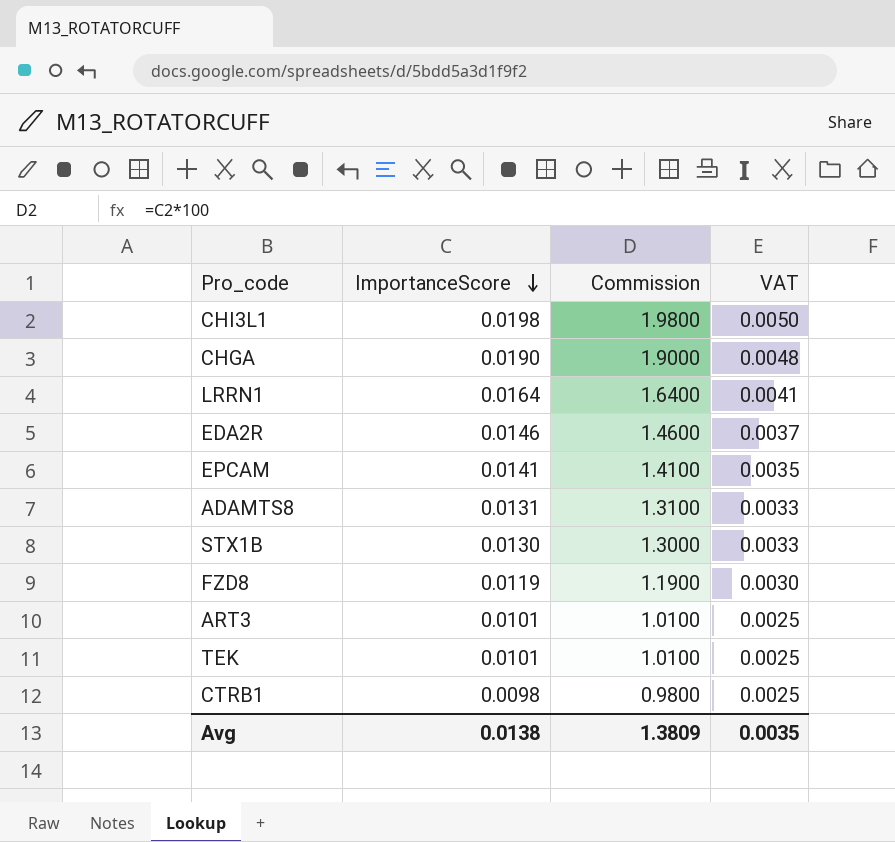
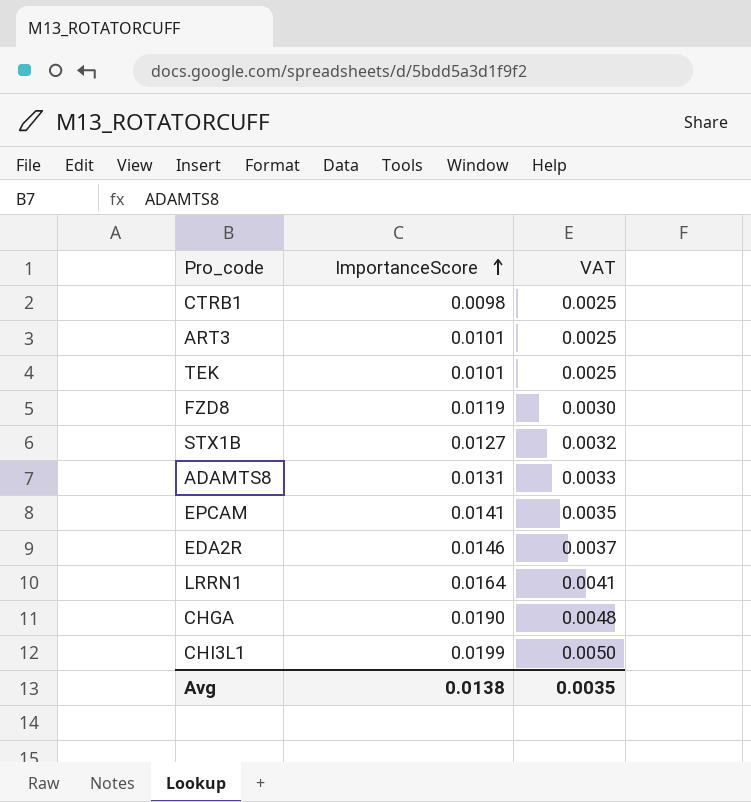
row order: ImportanceScore descending -> ImportanceScore ascending
column Commission | formula: [ImportanceScore] * 100 -> none
STX1B | ImportanceScore: 0.0130 -> 0.0127
STX1B | VAT: 0.0033 -> 0.0032
CHI3L1 | ImportanceScore: 0.0198 -> 0.0199

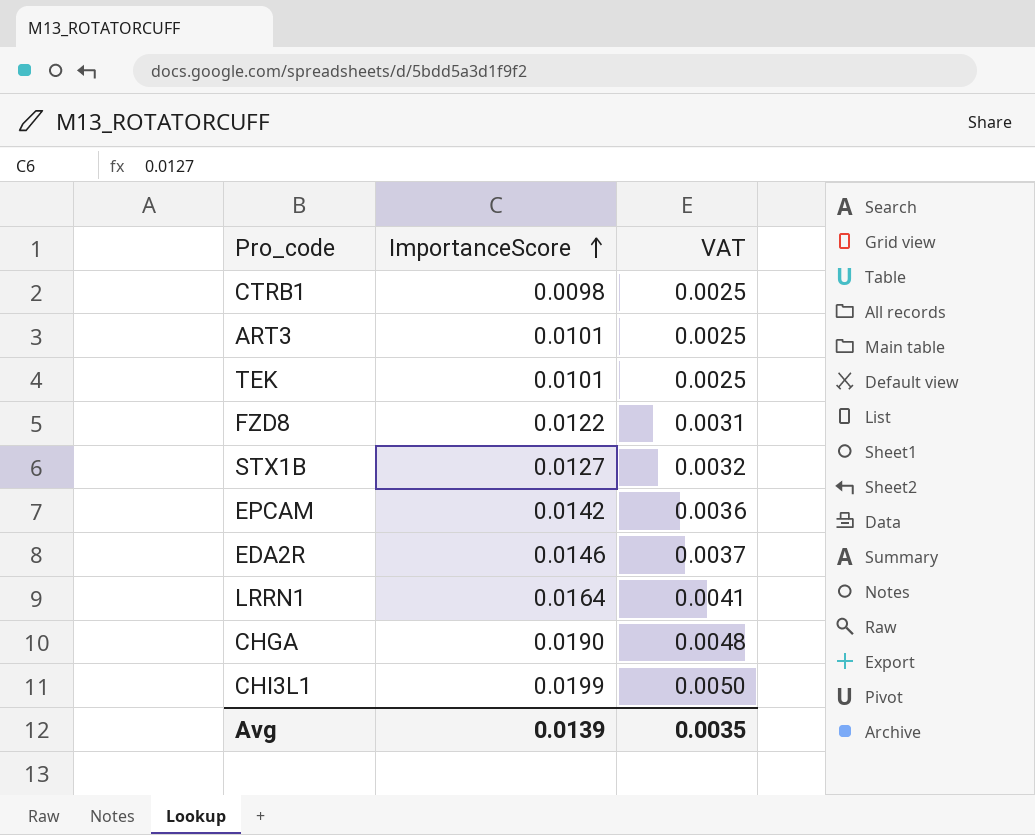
row ADAMTS8: 0.0131 | 0.0033 -> none
FZD8 | ImportanceScore: 0.0119 -> 0.0122
FZD8 | VAT: 0.0030 -> 0.0031
EPCAM | ImportanceScore: 0.0141 -> 0.0142
EPCAM | VAT: 0.0035 -> 0.0036
Avg | ImportanceScore: 0.0138 -> 0.0139

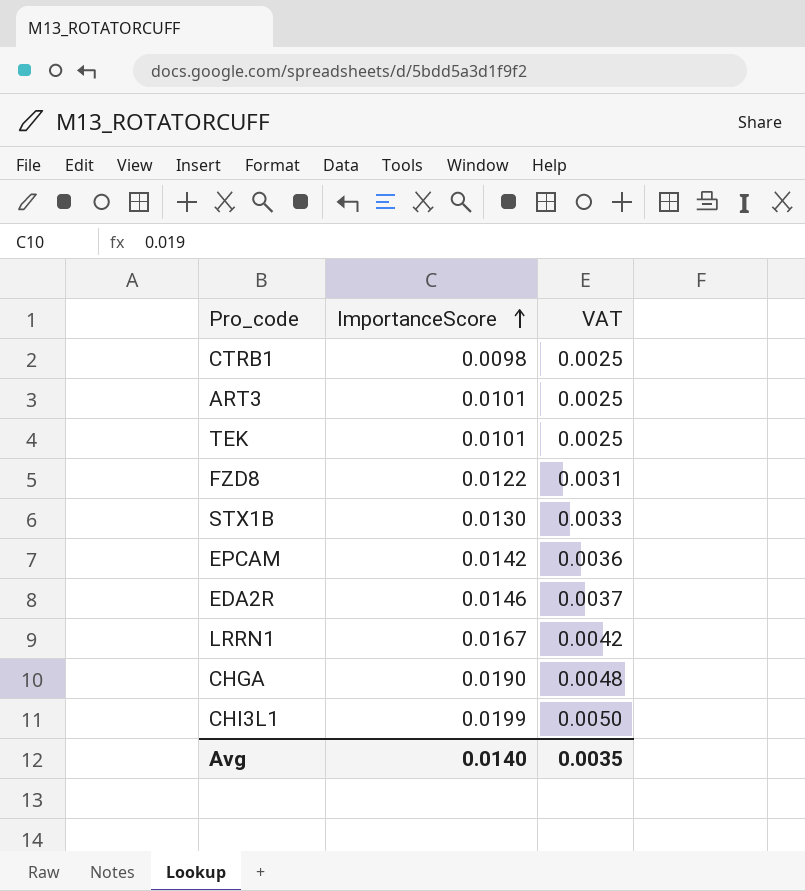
STX1B | ImportanceScore: 0.0127 -> 0.0130
STX1B | VAT: 0.0032 -> 0.0033
LRRN1 | ImportanceScore: 0.0164 -> 0.0167
LRRN1 | VAT: 0.0041 -> 0.0042
Avg | ImportanceScore: 0.0139 -> 0.0140

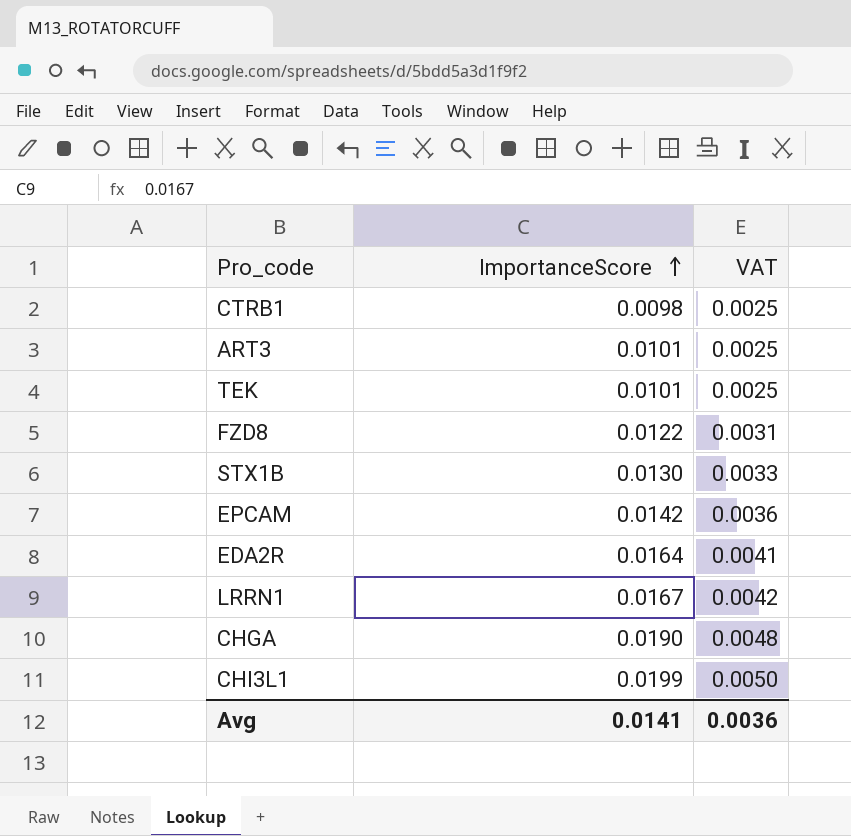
EDA2R | ImportanceScore: 0.0146 -> 0.0164
EDA2R | VAT: 0.0037 -> 0.0041
Avg | ImportanceScore: 0.0140 -> 0.0141
Avg | VAT: 0.0035 -> 0.0036

